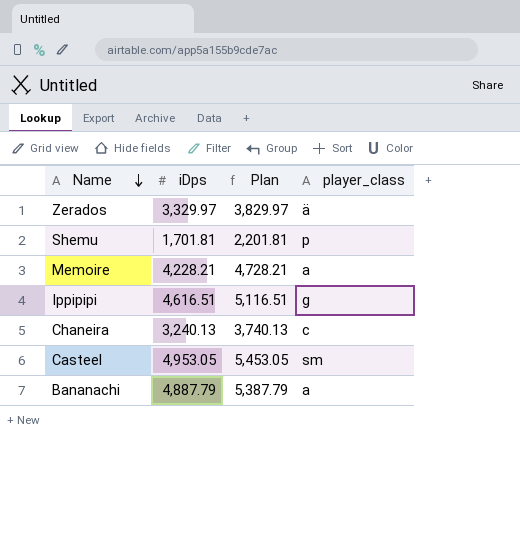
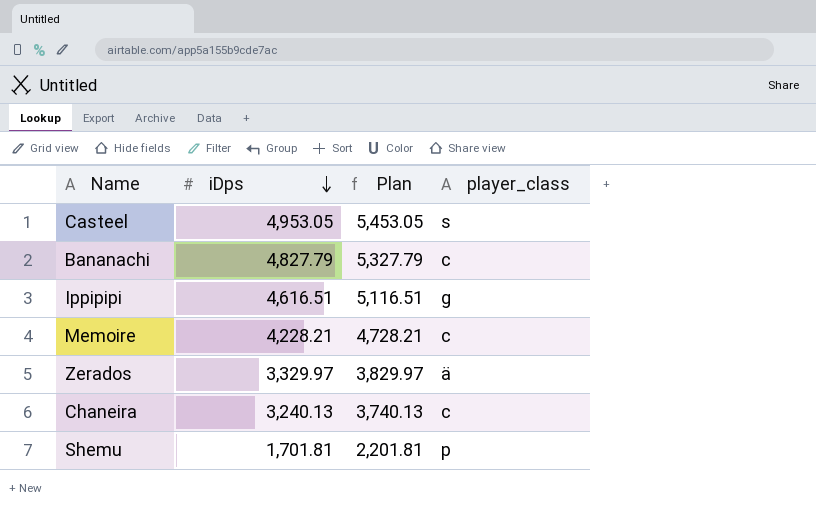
row order: Name descending -> iDps descending
Casteel | player_class: sm -> s
Bananachi | iDps: 4,887.79 -> 4,827.79
Bananachi | Plan: 5,387.79 -> 5,327.79
Bananachi | player_class: a -> c
Memoire | player_class: a -> c

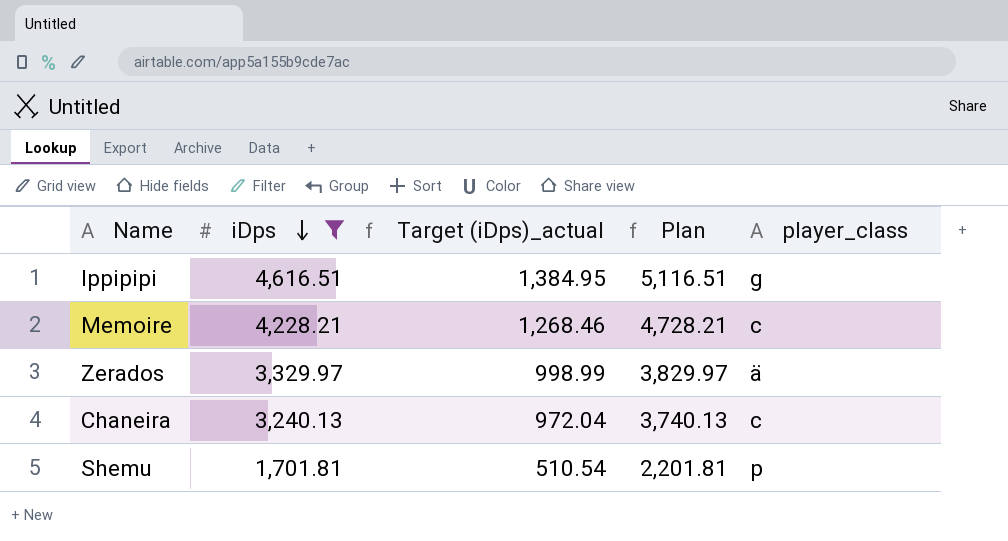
filter: none -> iDps <= 4,616.51
column Target (iDps)_actual | formula: none -> [iDps] * 0.3

